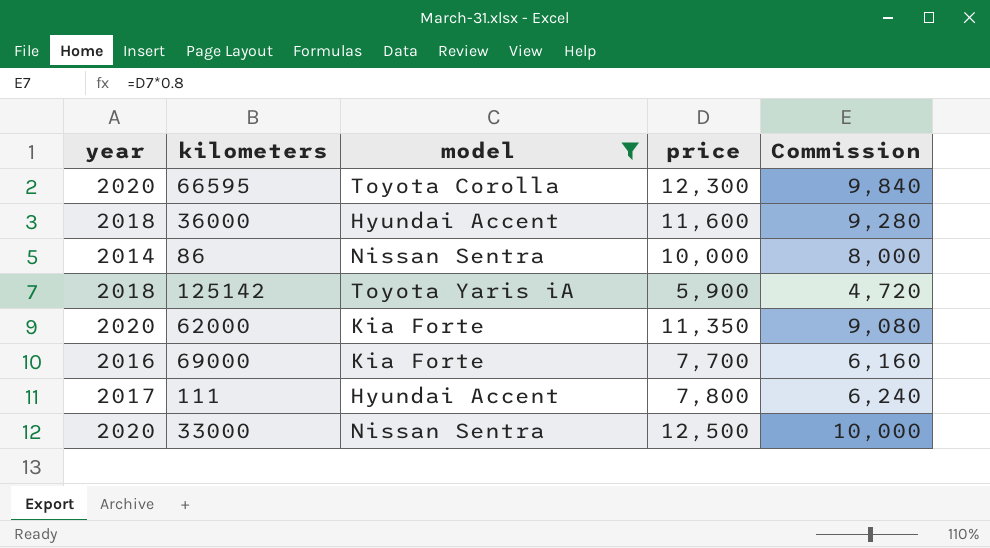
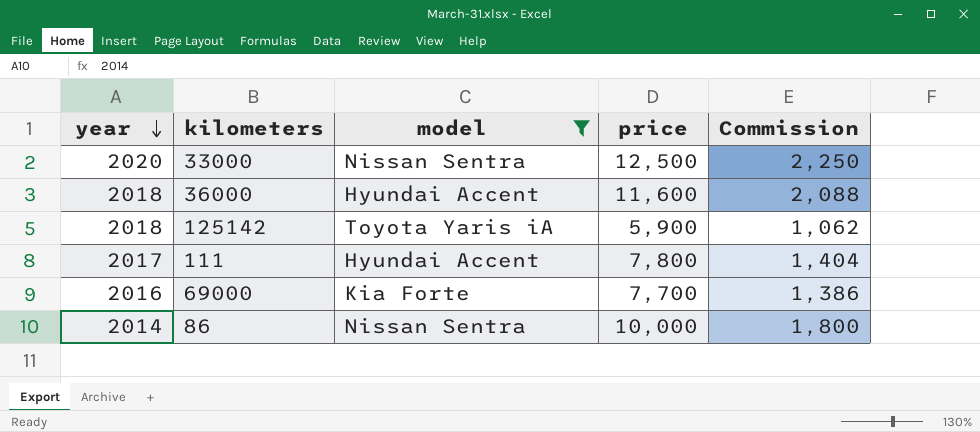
row order: none -> year descending
column Commission | formula: [price] * 0.8 -> [price] * 0.18
row 66595: 2020 | Toyota Corolla | 12,300 | 9,840 -> none
row 62000: 2020 | Kia Forte | 11,350 | 9,080 -> none

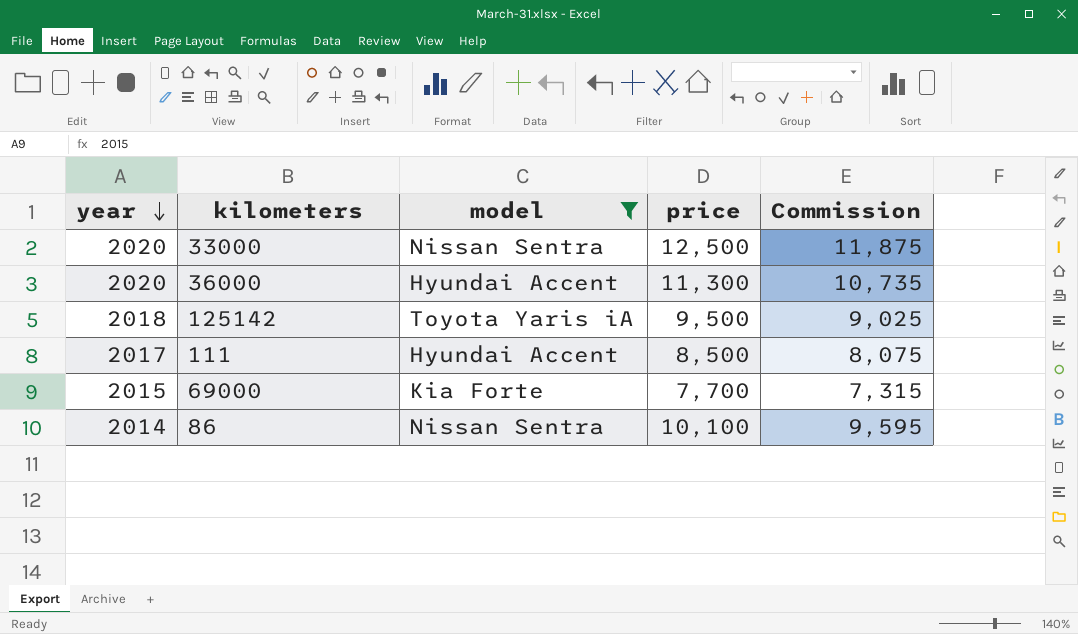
column Commission | formula: [price] * 0.18 -> [price] * 0.95
36000 | year: 2018 -> 2020
36000 | price: 11,600 -> 11,300
125142 | price: 5,900 -> 9,500
111 | price: 7,800 -> 8,500
69000 | year: 2016 -> 2015
86 | price: 10,000 -> 10,100

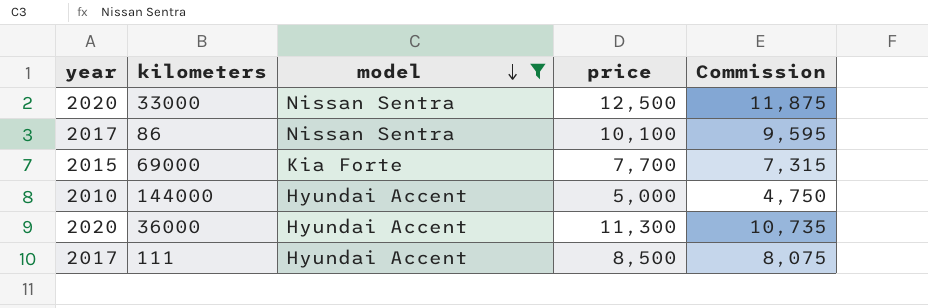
row order: year descending -> model descending
row 125142: 2018 | Toyota Yaris iA | 9,500 | 9,025 -> none
86 | year: 2014 -> 2017
row 144000: none -> 2010 | Hyundai Accent | 5,000 | 4,750

